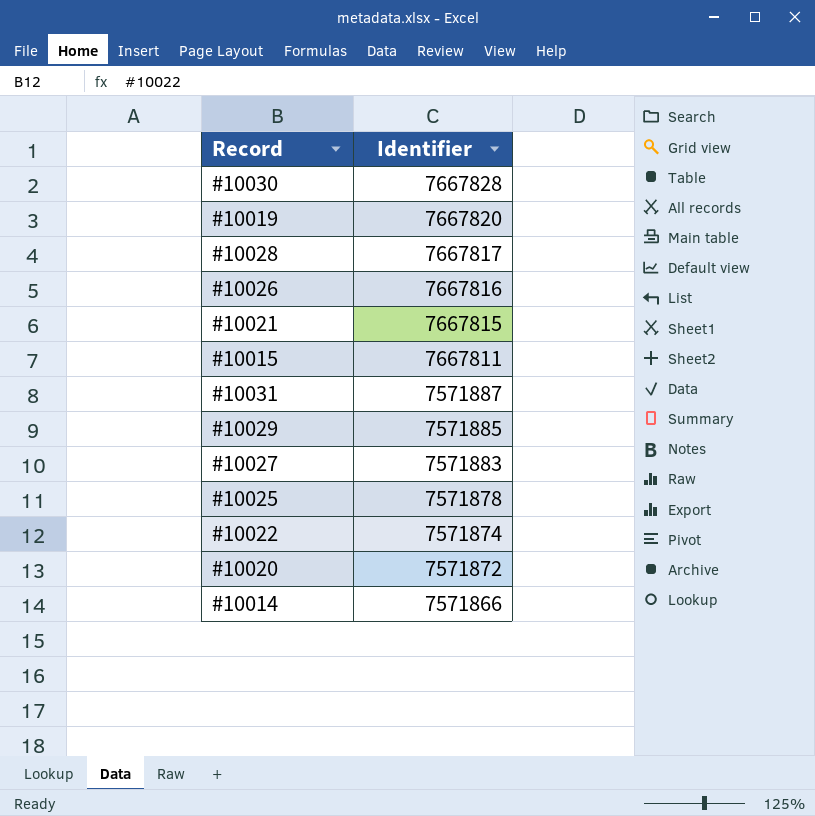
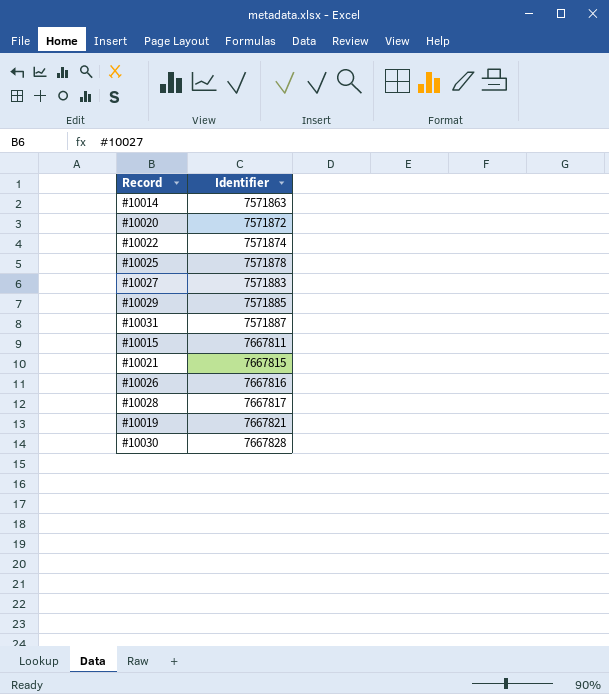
row order: Identifier descending -> Identifier ascending
#10014 | Identifier: 7571866 -> 7571863
#10019 | Identifier: 7667820 -> 7667821

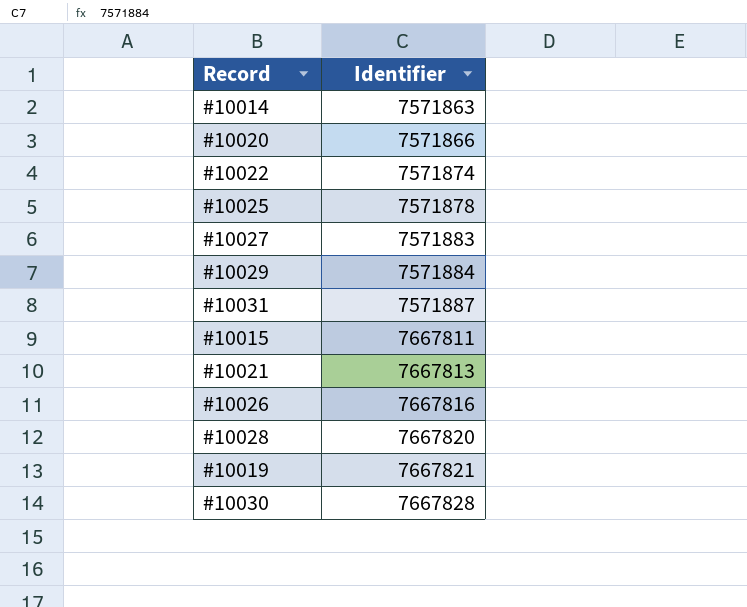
#10020 | Identifier: 7571872 -> 7571866
#10029 | Identifier: 7571885 -> 7571884
#10021 | Identifier: 7667815 -> 7667813
#10028 | Identifier: 7667817 -> 7667820

